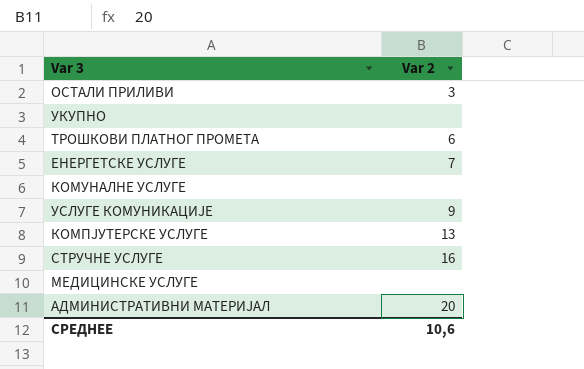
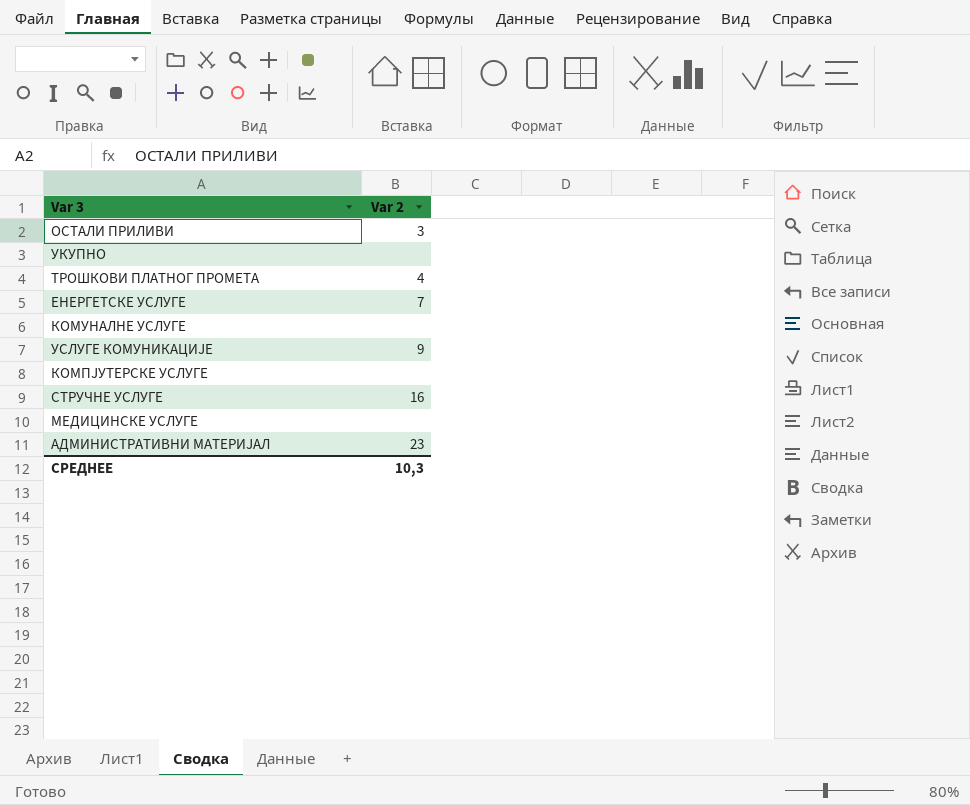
ТРОШКОВИ ПЛАТНОГ ПРОМЕТА | Var 2: 6 -> 4
КОМПЈУТЕРСКЕ УСЛУГЕ | Var 2: 13 -> none
АДМИНИСТРАТИВНИ МАТЕРИЈАЛ | Var 2: 20 -> 23
СРЕДНЕЕ | Var 2: 10,6 -> 10,3

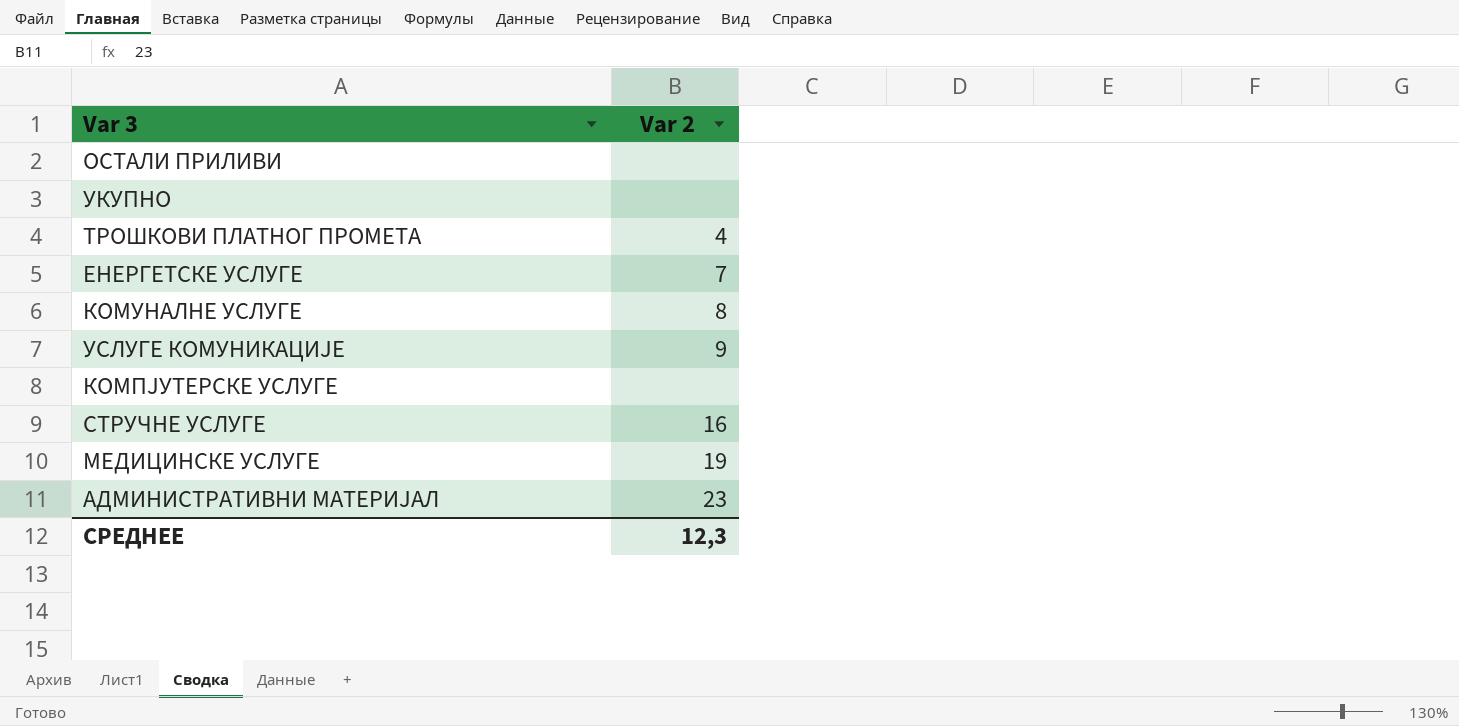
ОСТАЛИ ПРИЛИВИ | Var 2: 3 -> none
КОМУНАЛНЕ УСЛУГЕ | Var 2: none -> 8
МЕДИЦИНСКЕ УСЛУГЕ | Var 2: none -> 19
СРЕДНЕЕ | Var 2: 10,3 -> 12,3

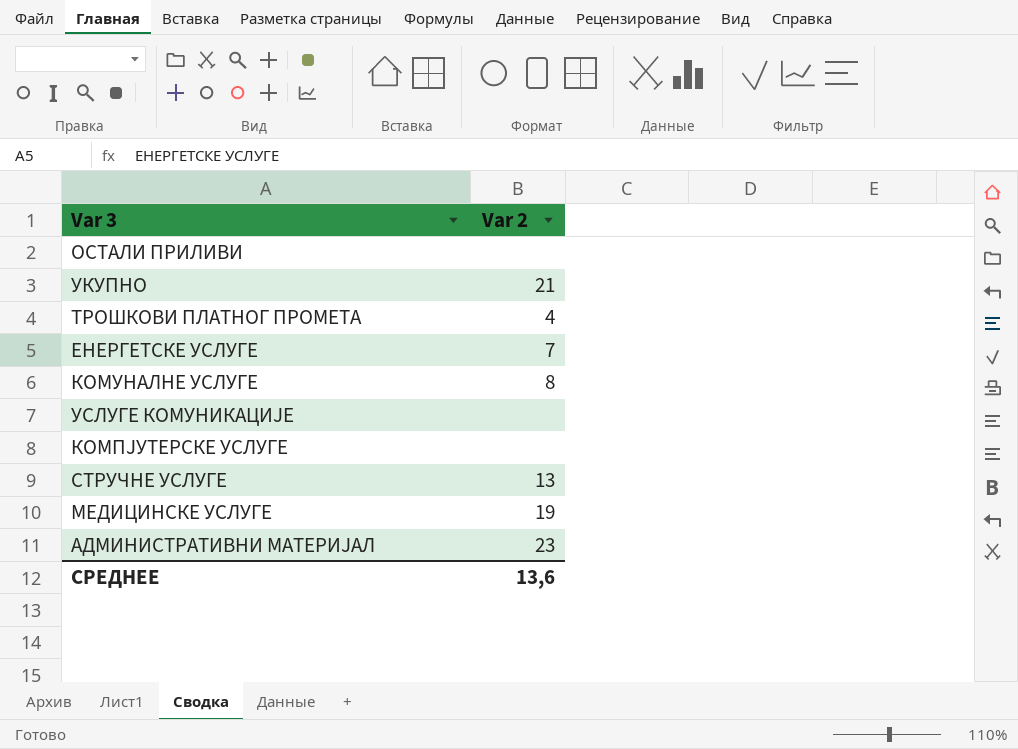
УКУПНО | Var 2: none -> 21
УСЛУГЕ КОМУНИКАЦИЈЕ | Var 2: 9 -> none
СТРУЧНЕ УСЛУГЕ | Var 2: 16 -> 13
СРЕДНЕЕ | Var 2: 12,3 -> 13,6

